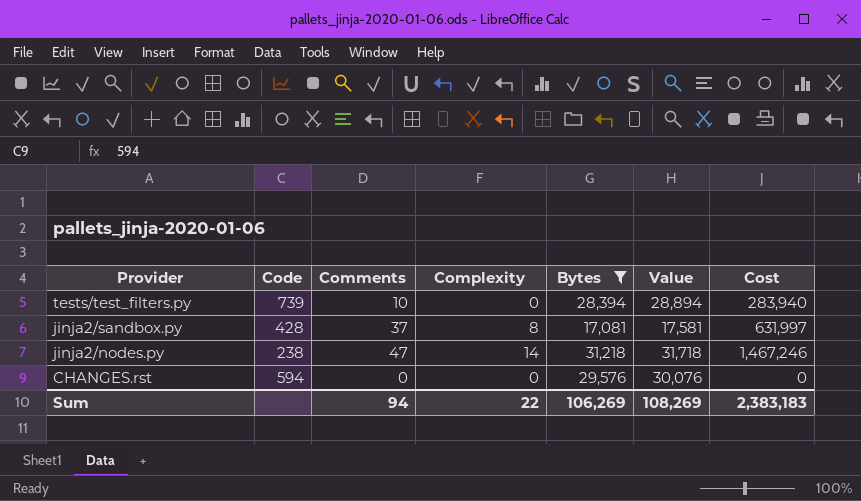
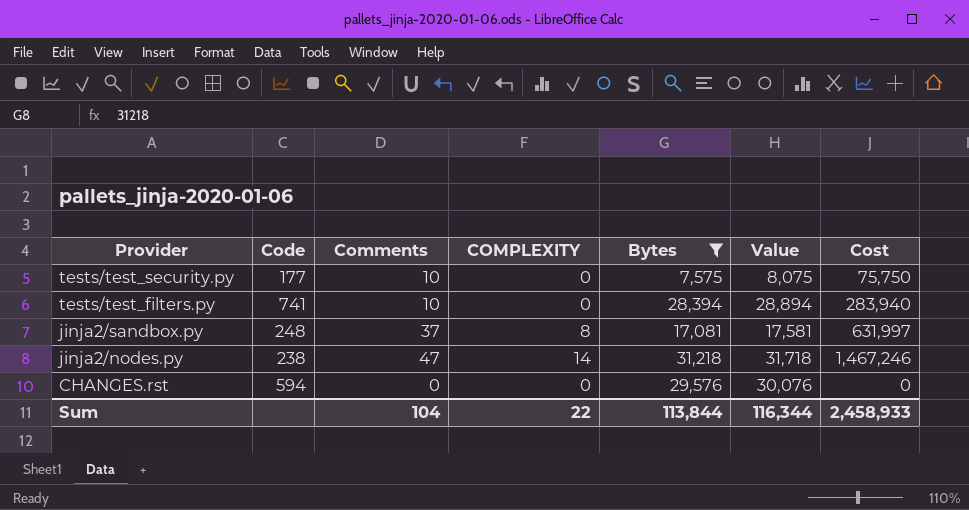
column name: Complexity -> COMPLEXITY
row tests/test_security.py: none -> 177 | 10 | 0 | 7,575 | 8,075 | 75,750
tests/test_filters.py | Code: 739 -> 741
jinja2/sandbox.py | Code: 428 -> 248
Sum | Comments: 94 -> 104
Sum | Bytes: 106,269 -> 113,844
Sum | Value: 108,269 -> 116,344
Sum | Cost: 2,383,183 -> 2,458,933

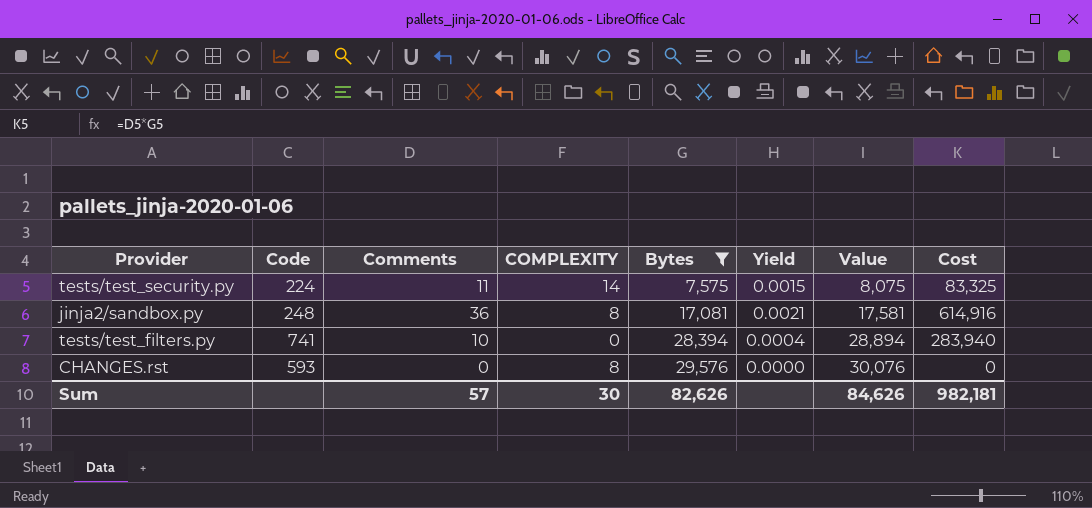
row order: Provider descending -> Bytes ascending
column Yield | formula: none -> [Comments] / [Bytes]
row jinja2/nodes.py: 238 | 47 | 14 | 31,218 | 31,718 | 1,467,246 -> none
tests/test_security.py | Code: 177 -> 224
tests/test_security.py | Comments: 10 -> 11
tests/test_security.py | COMPLEXITY: 0 -> 14
tests/test_security.py | Cost: 75,750 -> 83,325
jinja2/sandbox.py | Comments: 37 -> 36
jinja2/sandbox.py | Cost: 631,997 -> 614,916
CHANGES.rst | Code: 594 -> 593
CHANGES.rst | COMPLEXITY: 0 -> 8
Sum | Comments: 104 -> 57
Sum | COMPLEXITY: 22 -> 30
Sum | Bytes: 113,844 -> 82,626
Sum | Value: 116,344 -> 84,626
Sum | Cost: 2,458,933 -> 982,181

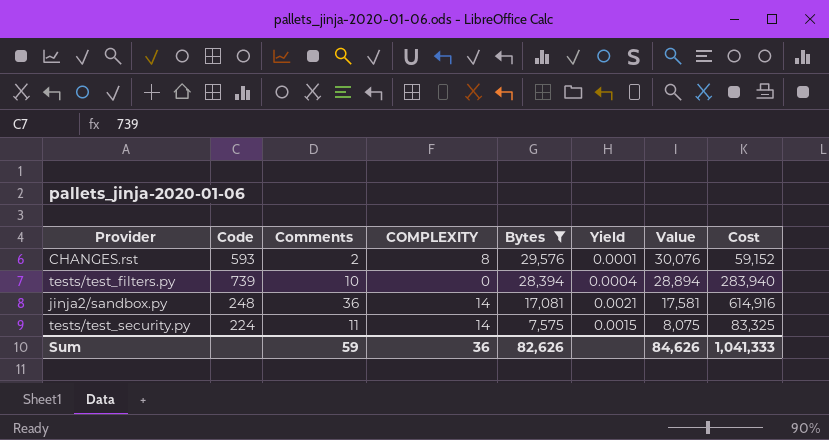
row order: Bytes ascending -> Bytes descending
CHANGES.rst | Comments: 0 -> 2
CHANGES.rst | Yield: 0.0000 -> 0.0001
CHANGES.rst | Cost: 0 -> 59,152
tests/test_filters.py | Code: 741 -> 739
jinja2/sandbox.py | COMPLEXITY: 8 -> 14
Sum | Comments: 57 -> 59
Sum | COMPLEXITY: 30 -> 36
Sum | Cost: 982,181 -> 1,041,333

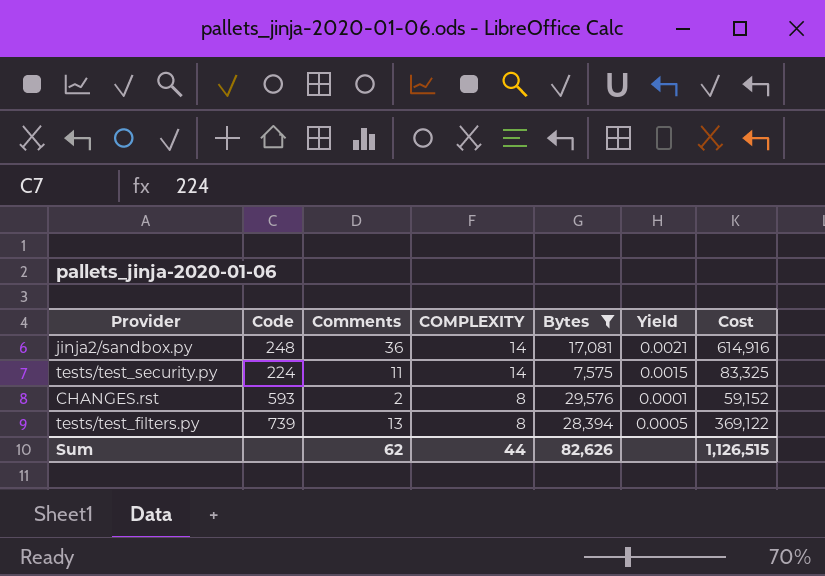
row order: Bytes descending -> COMPLEXITY descending
column Value | formula: [Bytes] + 500 -> none
tests/test_filters.py | Comments: 10 -> 13
tests/test_filters.py | COMPLEXITY: 0 -> 8
tests/test_filters.py | Yield: 0.0004 -> 0.0005
tests/test_filters.py | Cost: 283,940 -> 369,122
Sum | Comments: 59 -> 62
Sum | COMPLEXITY: 36 -> 44
Sum | Cost: 1,041,333 -> 1,126,515

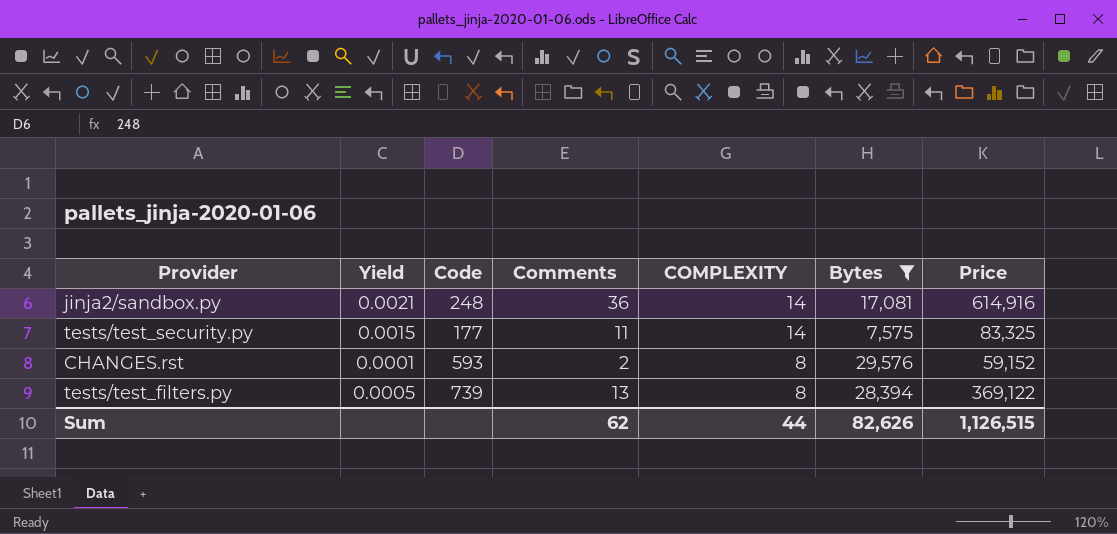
column Yield | position: 6 -> 2
column name: Cost -> Price
tests/test_security.py | Code: 224 -> 177

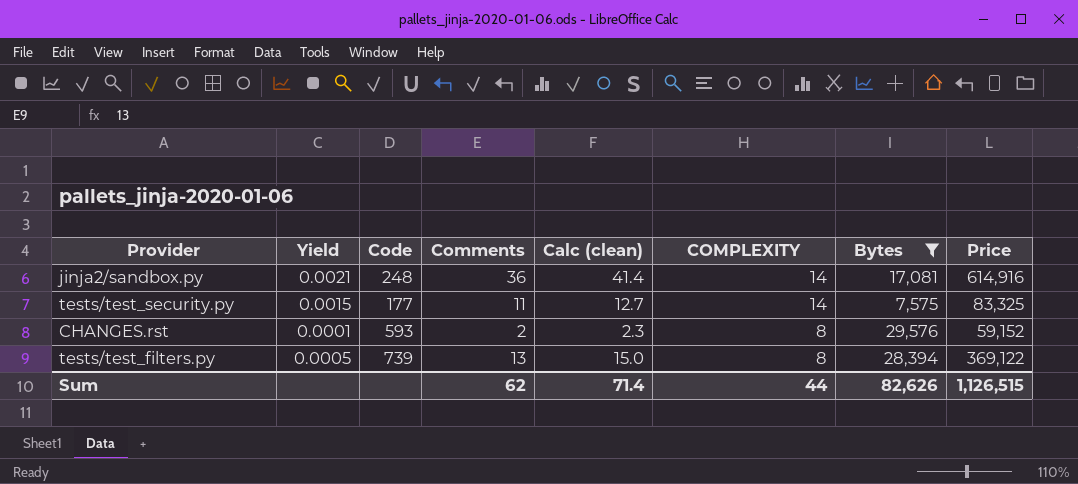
column Calc (clean) | formula: none -> [Comments] * 1.15

